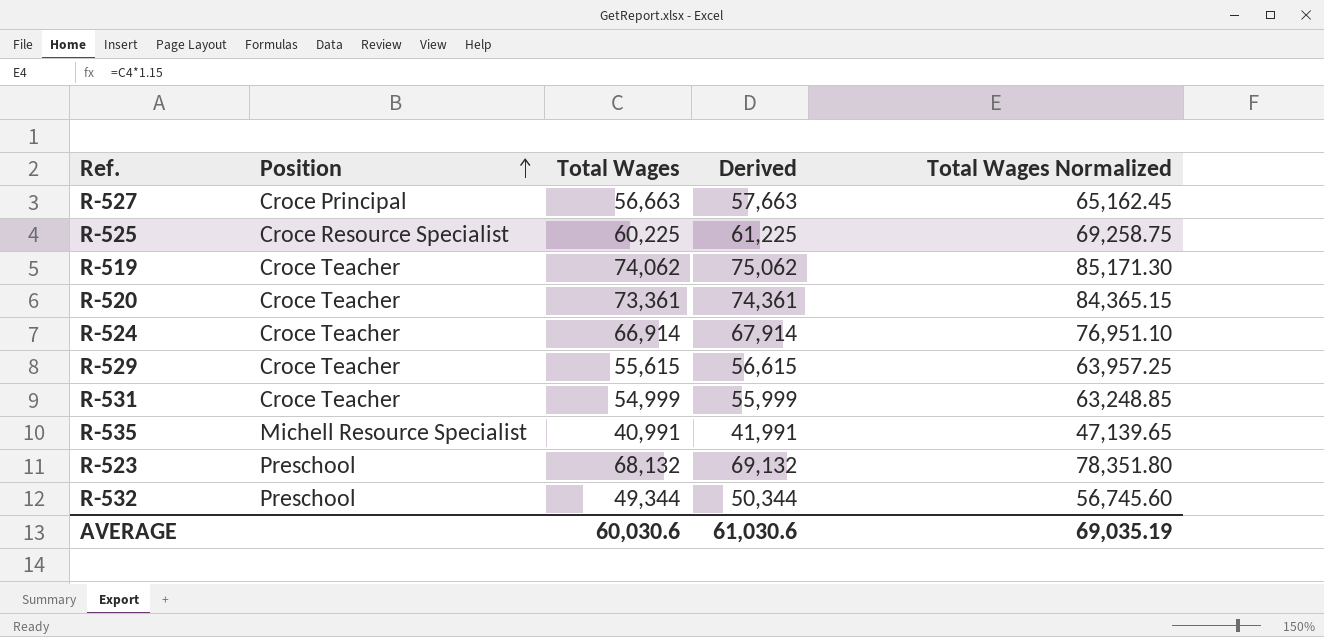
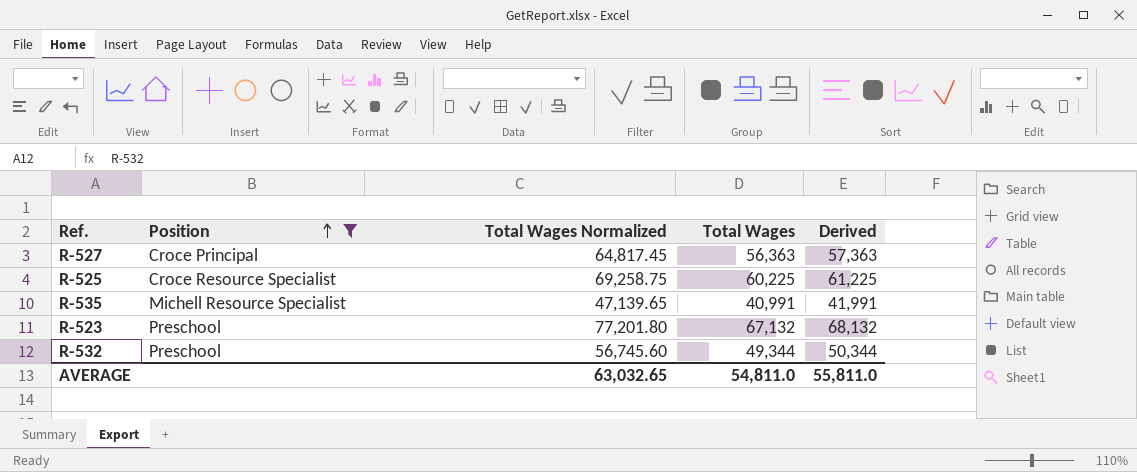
filter: none -> Position != Croce Teacher
column Total Wages Normalized | position: 5 -> 3
R-527 | Total Wages Normalized: 65,162.45 -> 64,817.45
R-527 | Total Wages: 56,663 -> 56,363
R-527 | Derived: 57,663 -> 57,363
R-523 | Total Wages Normalized: 78,351.80 -> 77,201.80
R-523 | Total Wages: 68,132 -> 67,132
R-523 | Derived: 69,132 -> 68,132
AVERAGE | Total Wages Normalized: 69,035.19 -> 63,032.65
AVERAGE | Total Wages: 60,030.6 -> 54,811.0
AVERAGE | Derived: 61,030.6 -> 55,811.0

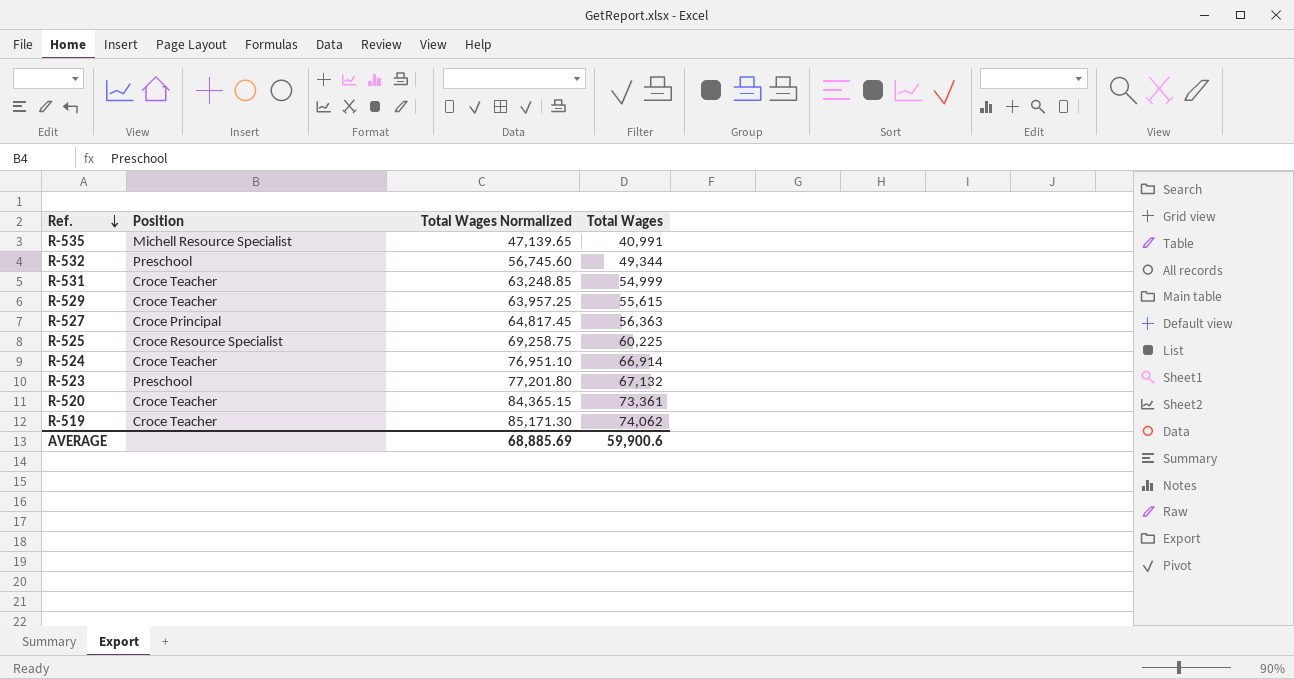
filter: Position != Croce Teacher -> none
row order: Position ascending -> Ref. descending
column Derived | formula: [Total Wages] + 1000 -> none
AVERAGE | Total Wages Normalized: 63,032.65 -> 68,885.69
AVERAGE | Total Wages: 54,811.0 -> 59,900.6

